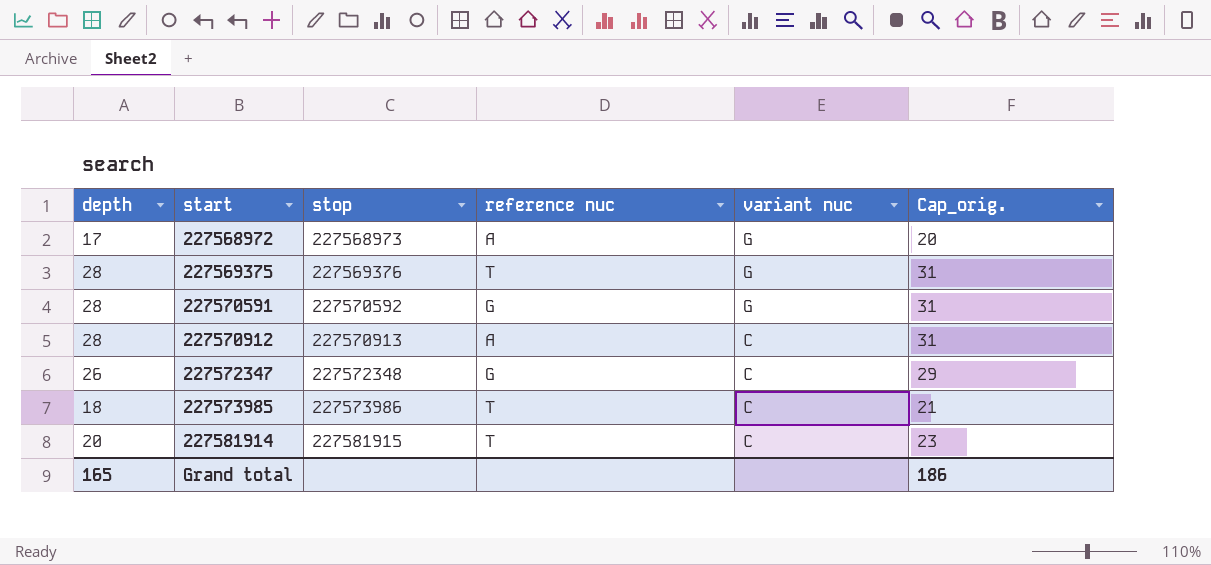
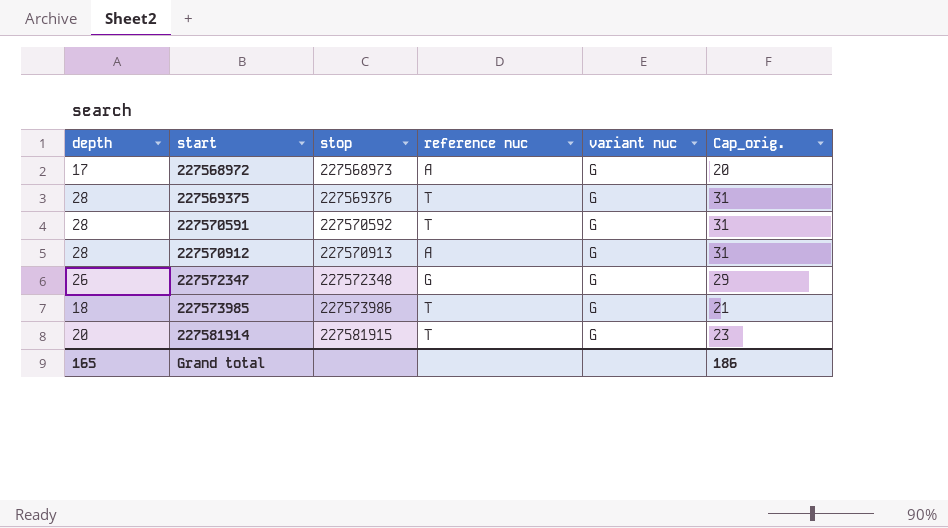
227570591 | reference nuc: G -> T
227570912 | variant nuc: C -> G
227572347 | variant nuc: C -> G
227573985 | variant nuc: C -> G
227581914 | variant nuc: C -> G

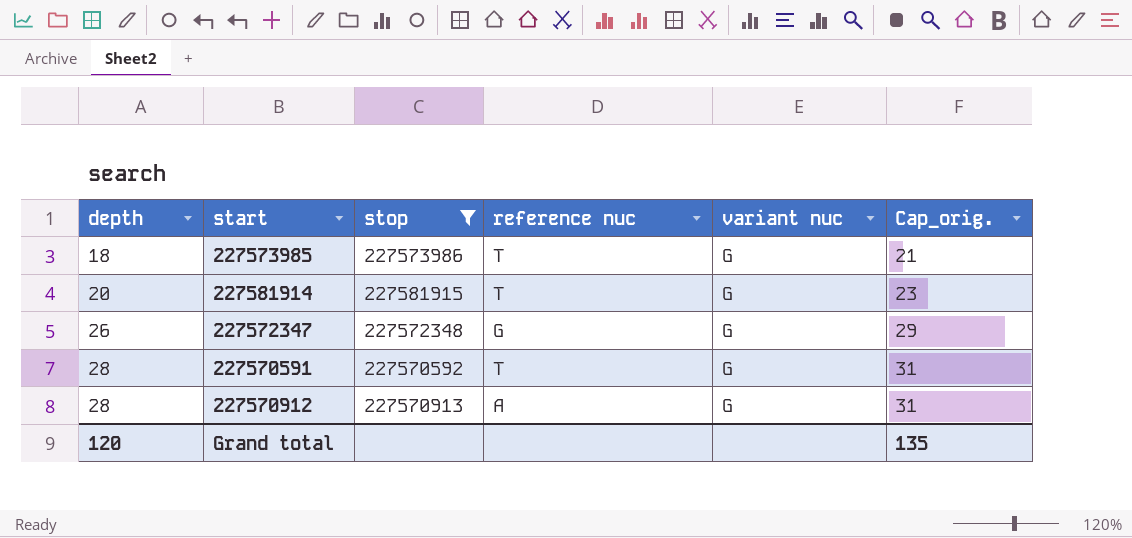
filter: none -> stop >= 227570592
row order: start ascending -> depth ascending
Grand total | depth: 165 -> 120
Grand total | Cap_orig.: 186 -> 135

